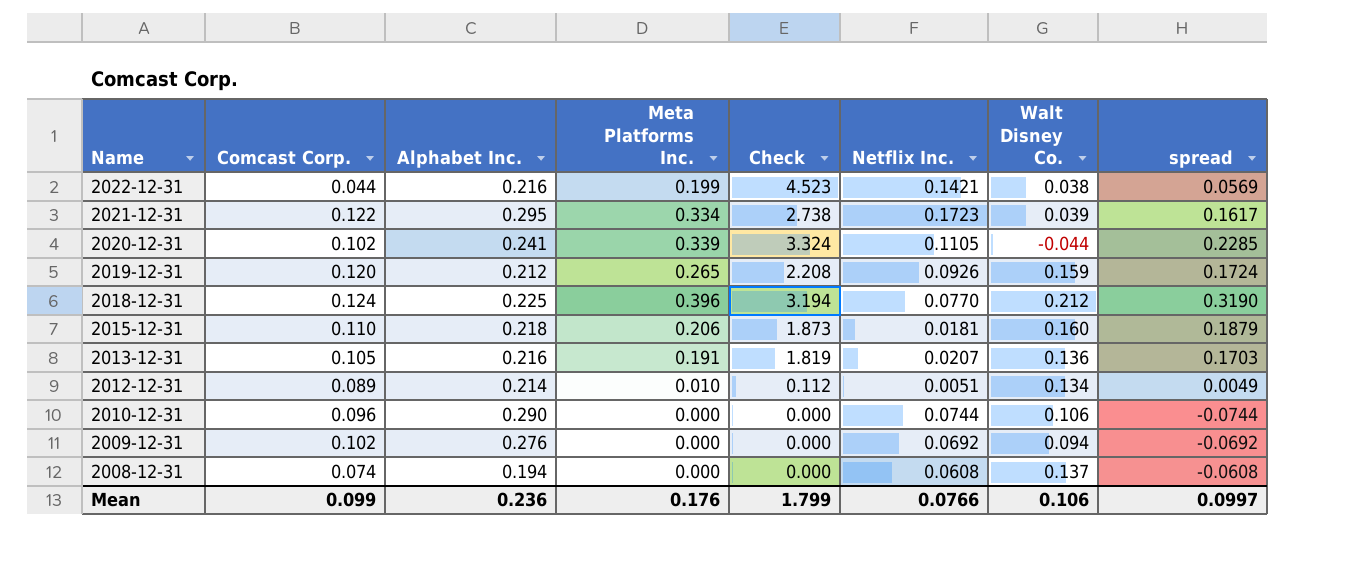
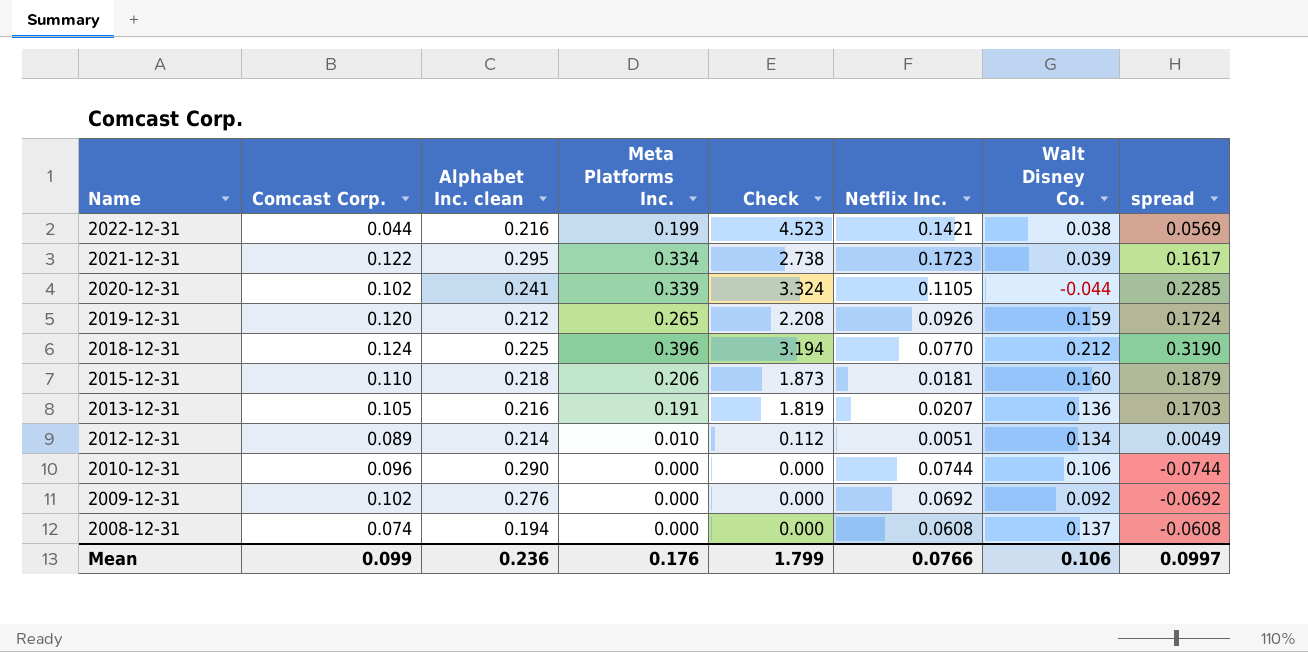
column name: Alphabet Inc. -> Alphabet Inc. clean
2009-12-31 | Walt Disney Co.: 0.094 -> 0.092

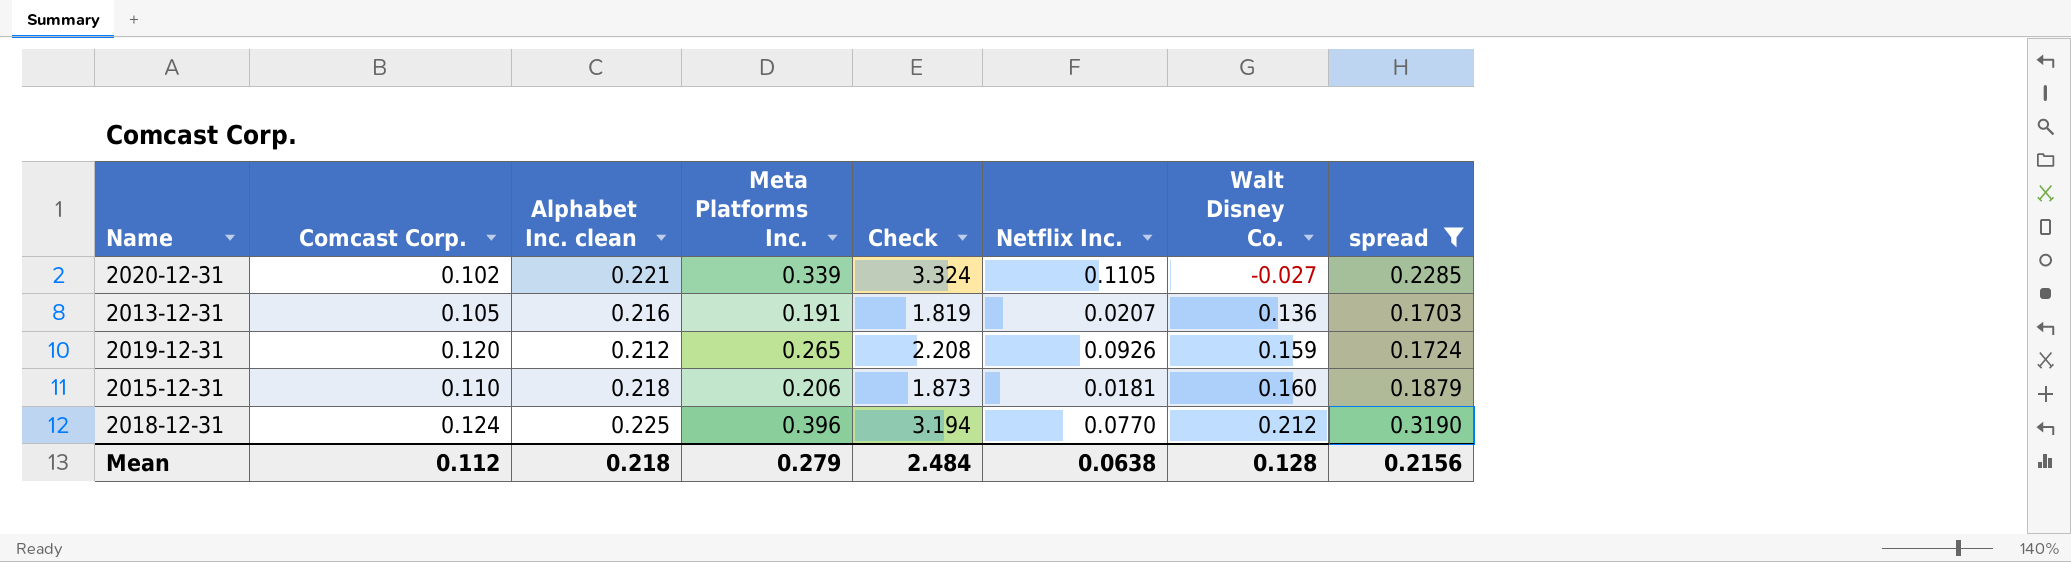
filter: none -> spread >= 0.1703
row order: Name descending -> Walt Disney Co. ascending
2020-12-31 | Alphabet Inc. clean: 0.241 -> 0.221
2020-12-31 | Walt Disney Co.: -0.044 -> -0.027
Mean | Comcast Corp.: 0.099 -> 0.112
Mean | Alphabet Inc. clean: 0.236 -> 0.218
Mean | Meta Platforms Inc.: 0.176 -> 0.279
Mean | Check: 1.799 -> 2.484
Mean | Netflix Inc.: 0.0766 -> 0.0638
Mean | Walt Disney Co.: 0.106 -> 0.128
Mean | spread: 0.0997 -> 0.2156

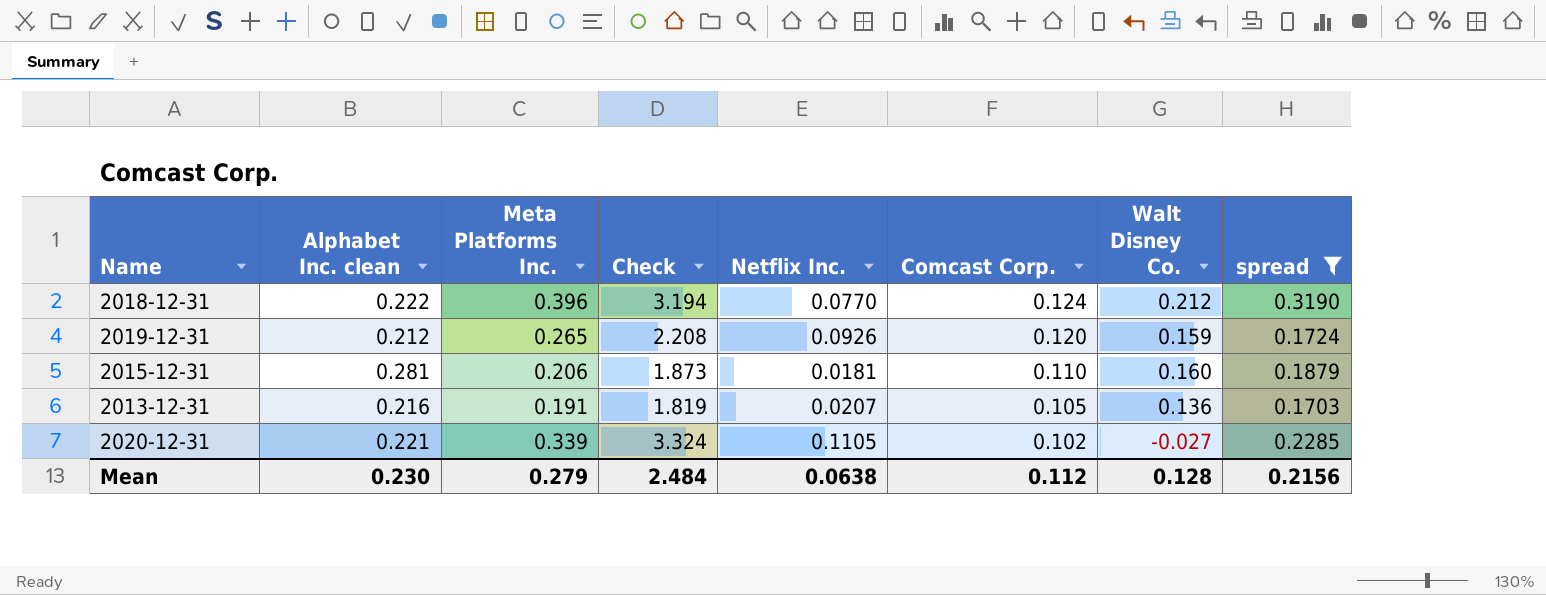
row order: Walt Disney Co. ascending -> Comcast Corp. descending
column Comcast Corp. | position: 2 -> 6
2018-12-31 | Alphabet Inc. clean: 0.225 -> 0.222
2015-12-31 | Alphabet Inc. clean: 0.218 -> 0.281
Mean | Alphabet Inc. clean: 0.218 -> 0.230

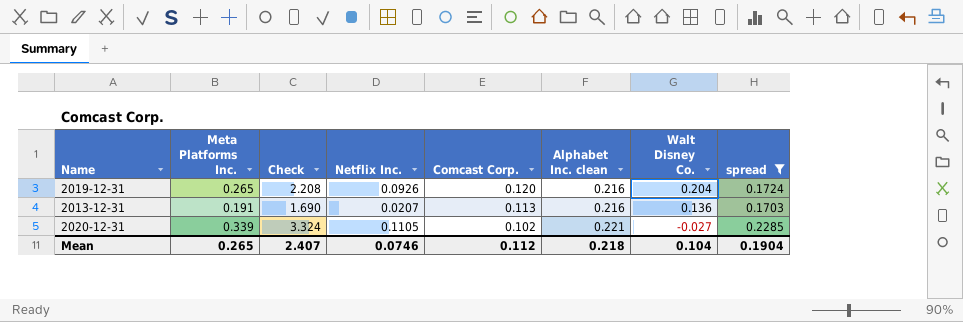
column Alphabet Inc. clean | position: 2 -> 6
row 2018-12-31: 0.222 | 0.396 | 3.194 | 0.0770 | 0.124 | 0.212 | 0.3190 -> none
row 2015-12-31: 0.281 | 0.206 | 1.873 | 0.0181 | 0.110 | 0.160 | 0.1879 -> none
2019-12-31 | Alphabet Inc. clean: 0.212 -> 0.216
2019-12-31 | Walt Disney Co.: 0.159 -> 0.204
2013-12-31 | Check: 1.819 -> 1.690
2013-12-31 | Comcast Corp.: 0.105 -> 0.113
Mean | Meta Platforms Inc.: 0.279 -> 0.265
Mean | Check: 2.484 -> 2.407
Mean | Netflix Inc.: 0.0638 -> 0.0746
Mean | Alphabet Inc. clean: 0.230 -> 0.218
Mean | Walt Disney Co.: 0.128 -> 0.104
Mean | spread: 0.2156 -> 0.1904

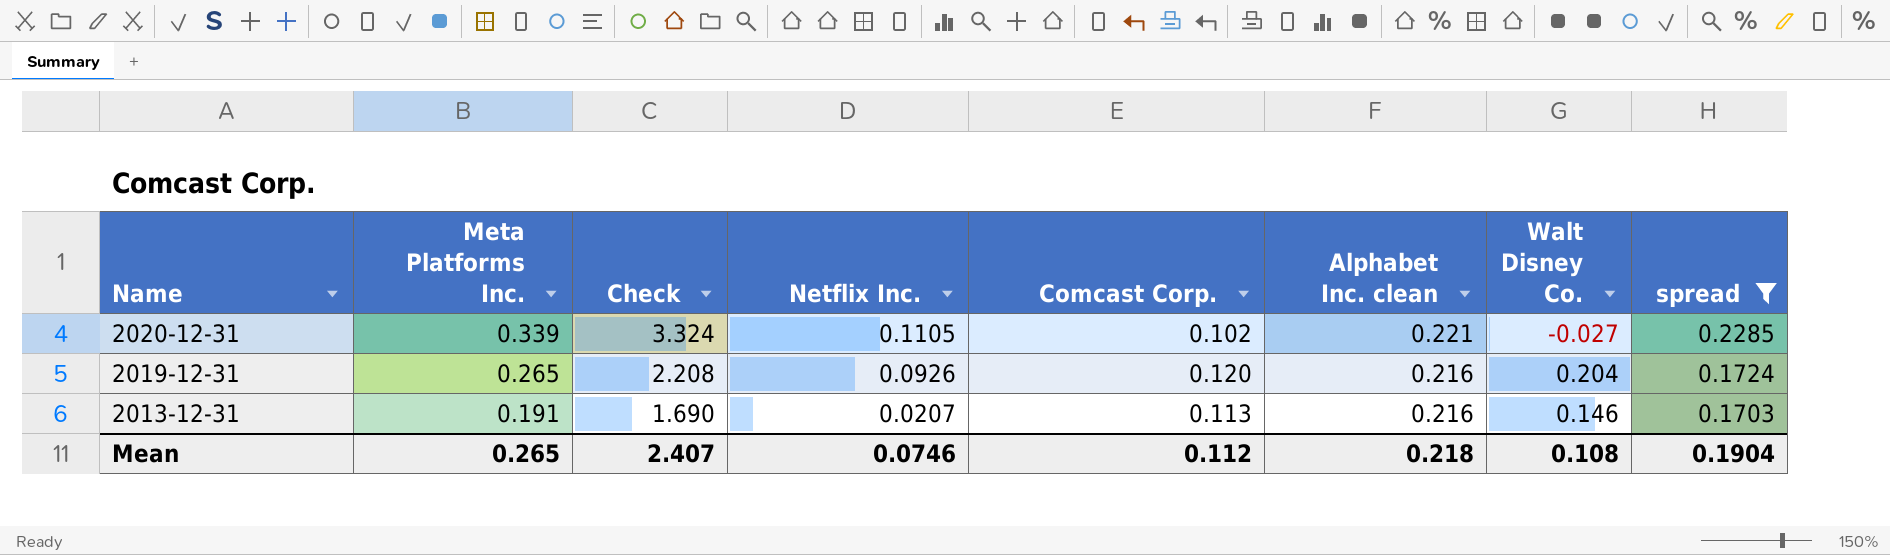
row order: Comcast Corp. descending -> Name descending
2013-12-31 | Walt Disney Co.: 0.136 -> 0.146
Mean | Walt Disney Co.: 0.104 -> 0.108

